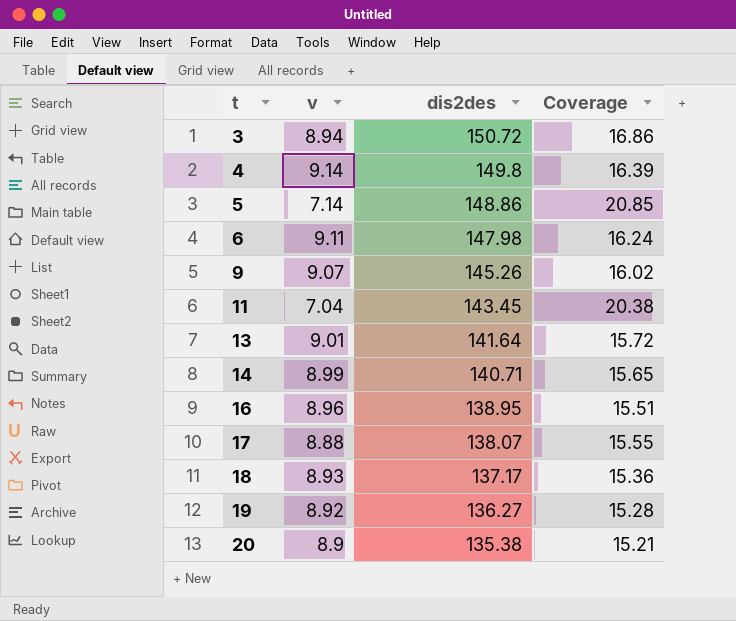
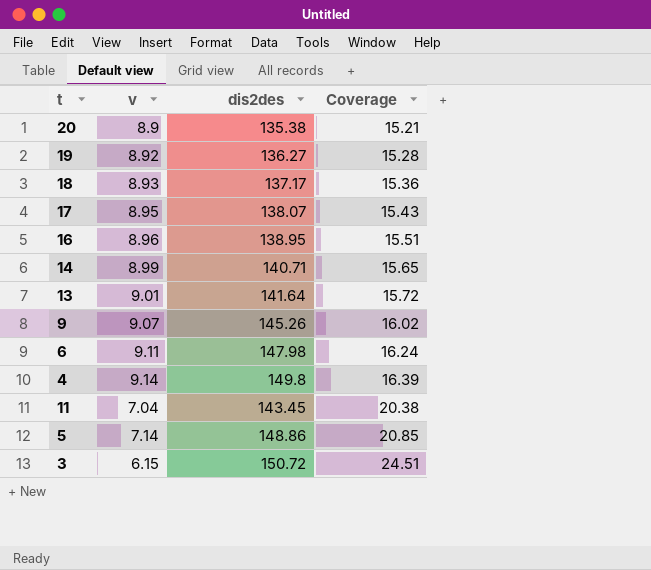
row order: t ascending -> Coverage ascending
17 | v: 8.88 -> 8.95
17 | Coverage: 15.55 -> 15.43
3 | v: 8.94 -> 6.15
3 | Coverage: 16.86 -> 24.51

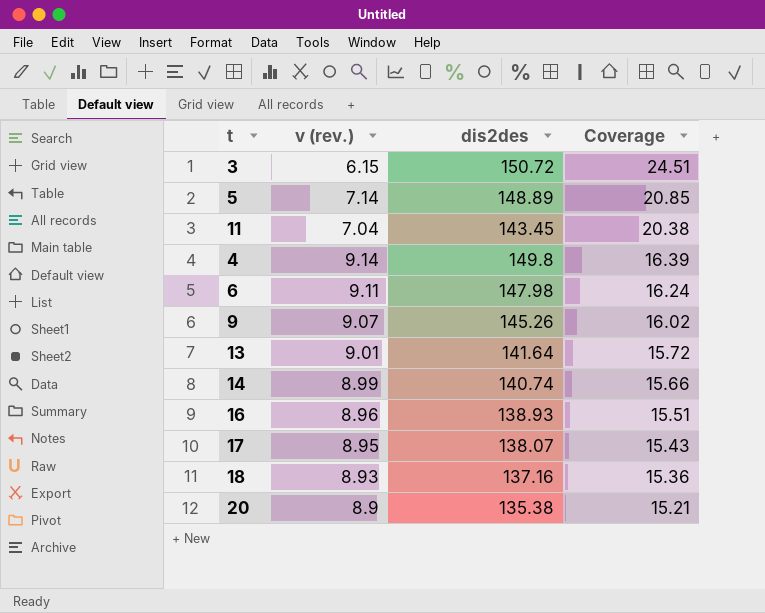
row order: Coverage ascending -> Coverage descending
column name: v -> v (rev.)
row 19: 8.92 | 136.27 | 15.28 -> none
5 | dis2des: 148.86 -> 148.89
14 | dis2des: 140.71 -> 140.74
14 | Coverage: 15.65 -> 15.66
16 | dis2des: 138.95 -> 138.93
18 | dis2des: 137.17 -> 137.16

